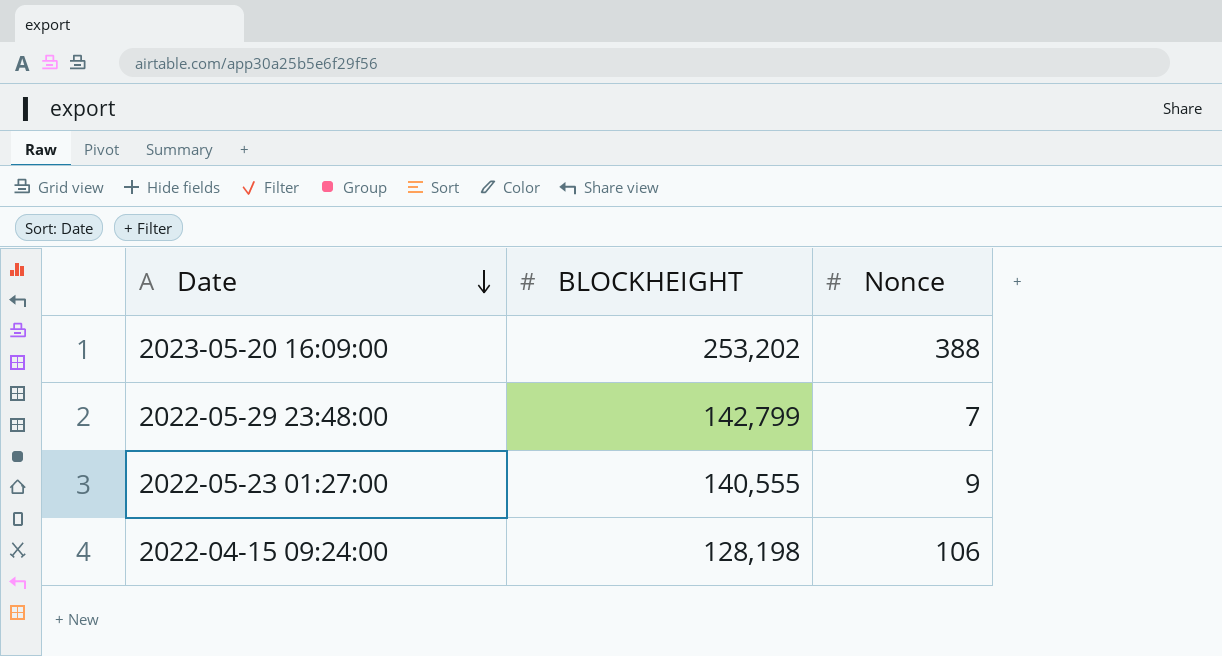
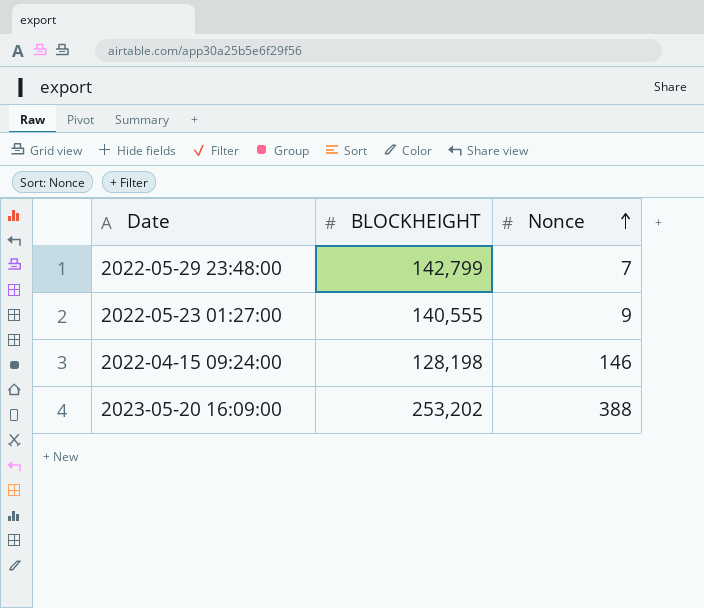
row order: Date descending -> Nonce ascending
2022-04-15 09:24:00 | Nonce: 106 -> 146

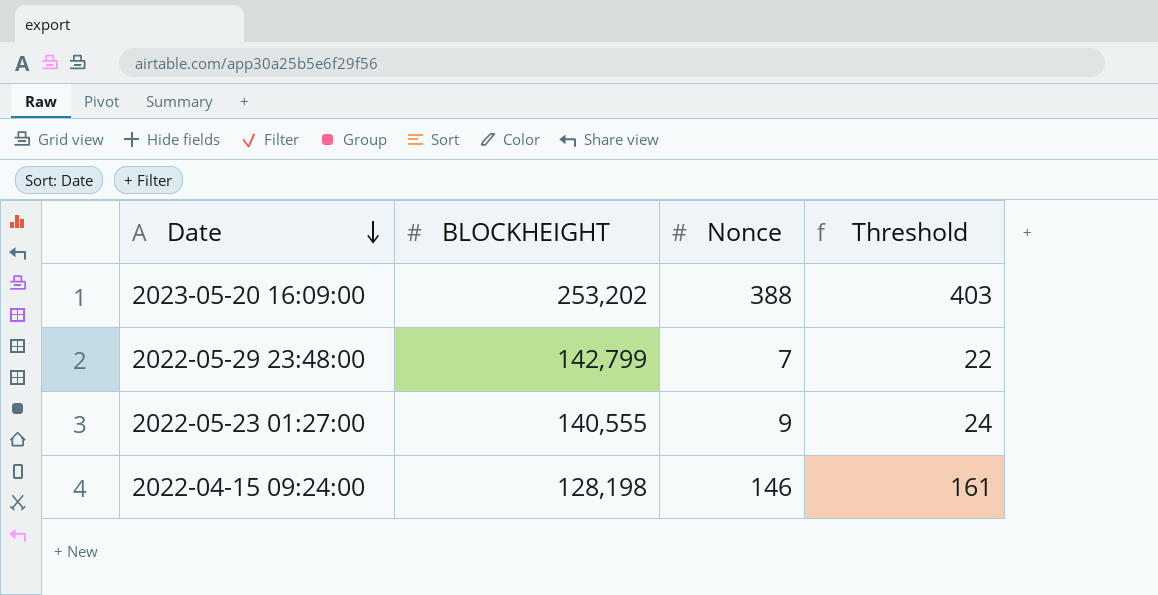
row order: Nonce ascending -> Date descending
column Threshold | formula: none -> [Nonce] + 15

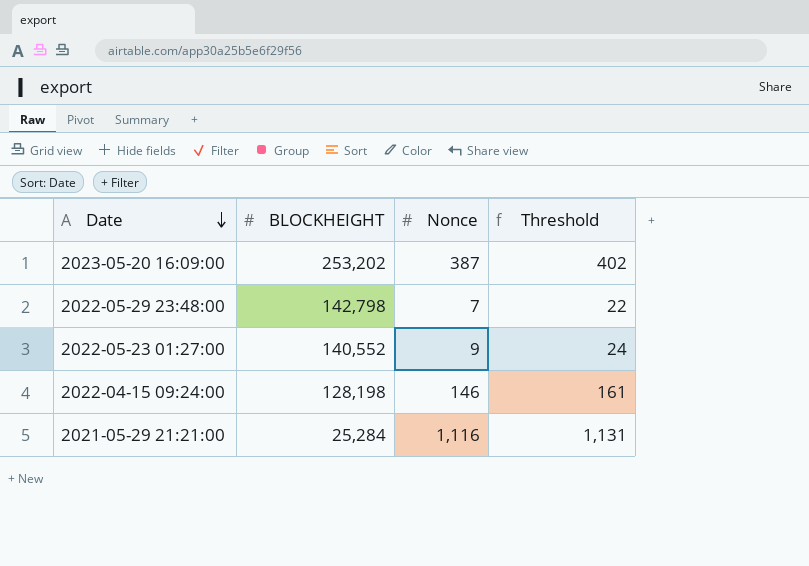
2023-05-20 16:09:00 | Nonce: 388 -> 387
2023-05-20 16:09:00 | Threshold: 403 -> 402
2022-05-29 23:48:00 | BLOCKHEIGHT: 142,799 -> 142,798
2022-05-23 01:27:00 | BLOCKHEIGHT: 140,555 -> 140,552
row 2021-05-29 21:21:00: none -> 25,284 | 1,116 | 1,131

